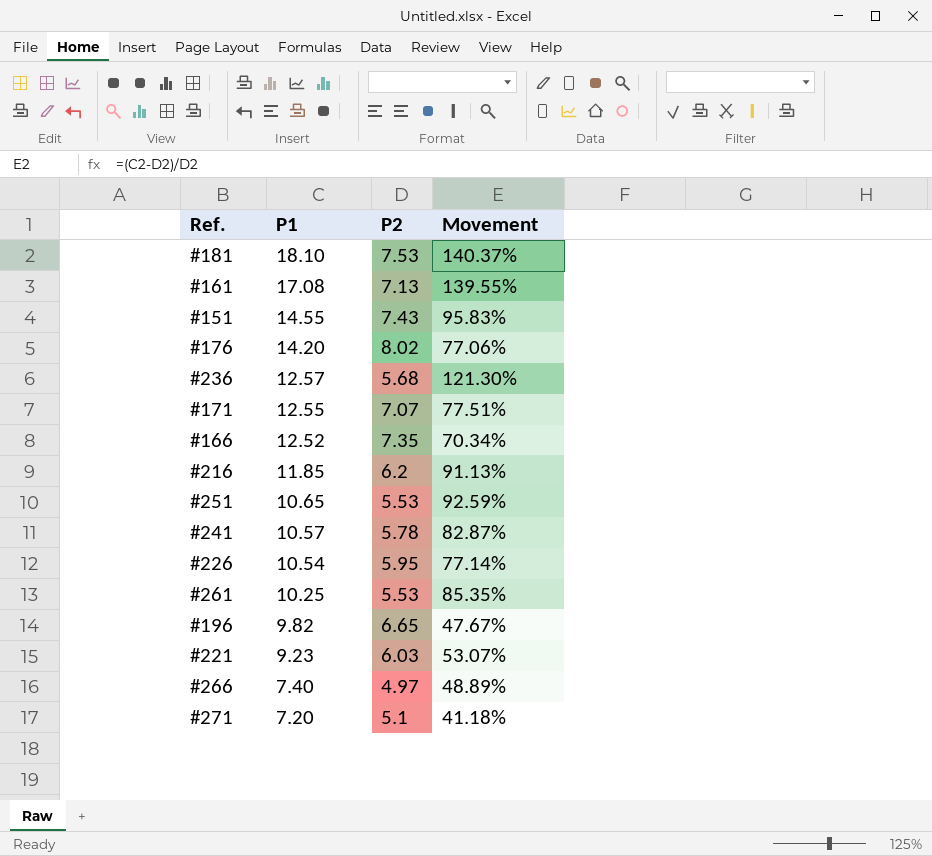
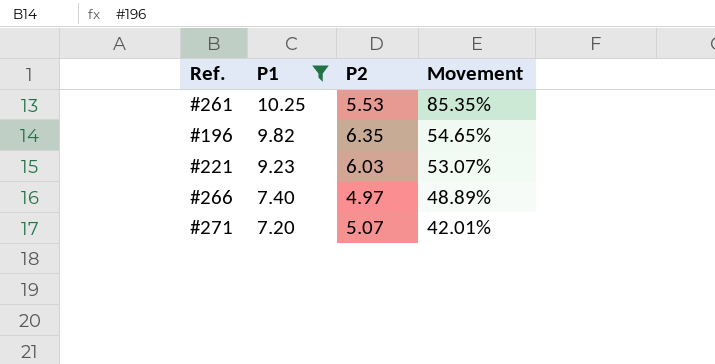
filter: none -> P1 <= 10.25
#196 | P2: 6.65 -> 6.35
#196 | Movement: 47.67% -> 54.65%
#271 | P2: 5.1 -> 5.07
#271 | Movement: 41.18% -> 42.01%

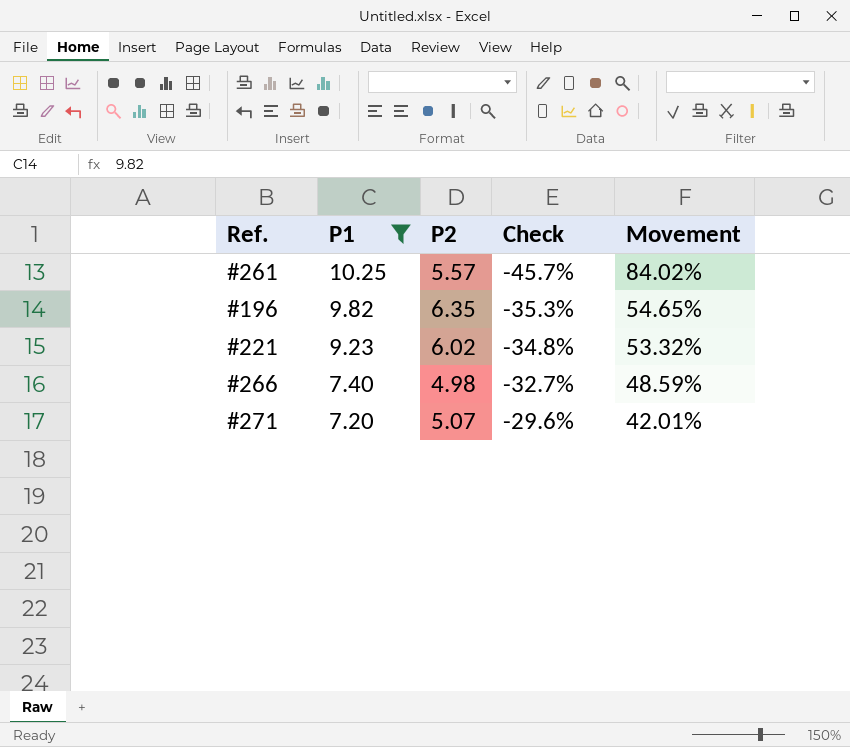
column Check | formula: none -> ([P2] - [P1]) / [P1]
#261 | P2: 5.53 -> 5.57
#261 | Movement: 85.35% -> 84.02%
#221 | P2: 6.03 -> 6.02
#221 | Movement: 53.07% -> 53.32%
#266 | P2: 4.97 -> 4.98
#266 | Movement: 48.89% -> 48.59%

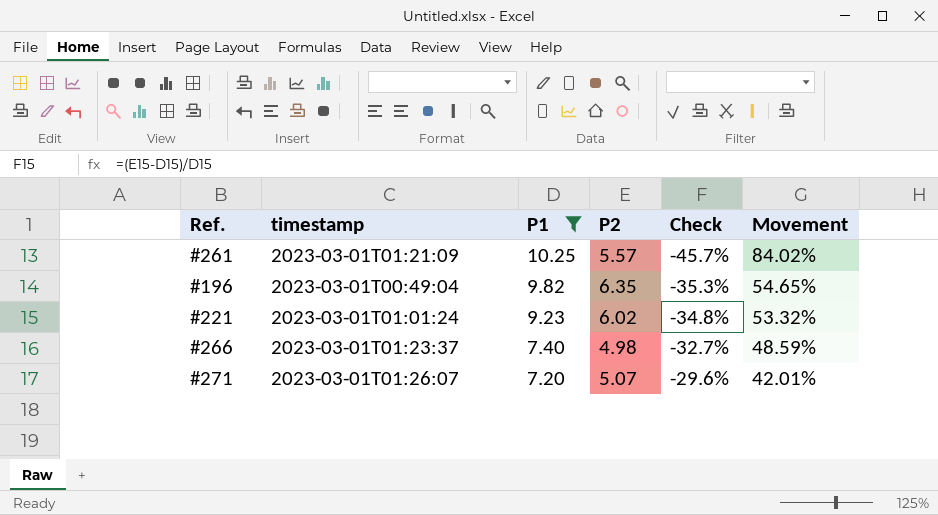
column timestamp | position: none -> 2

